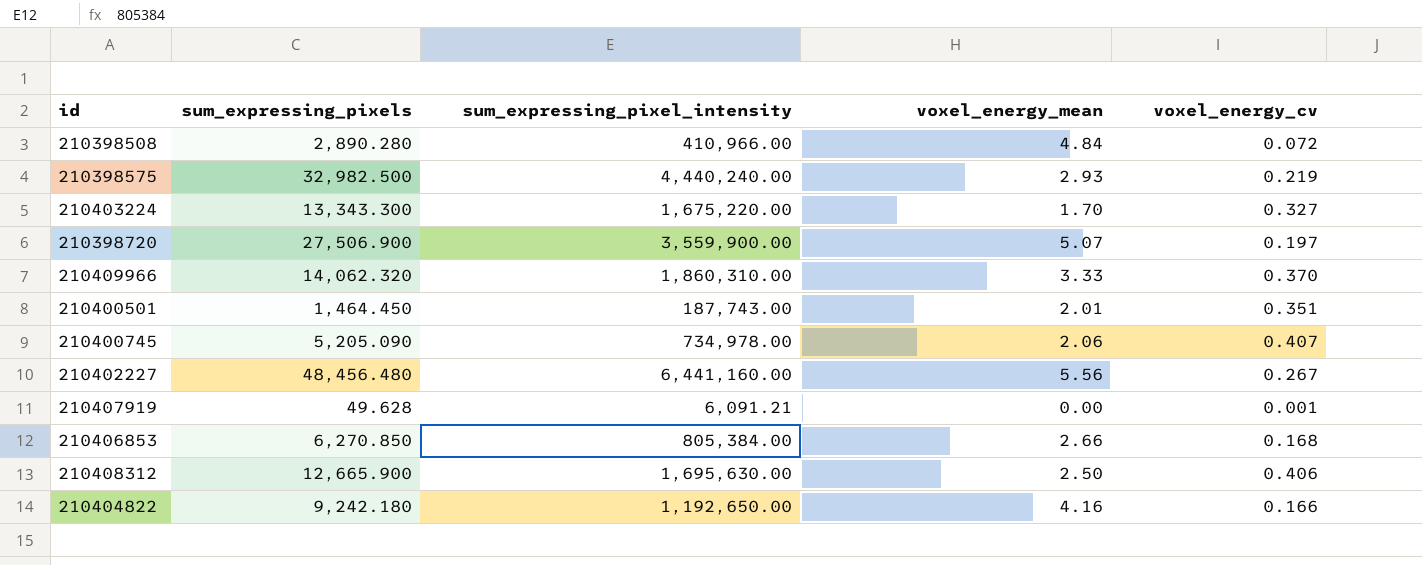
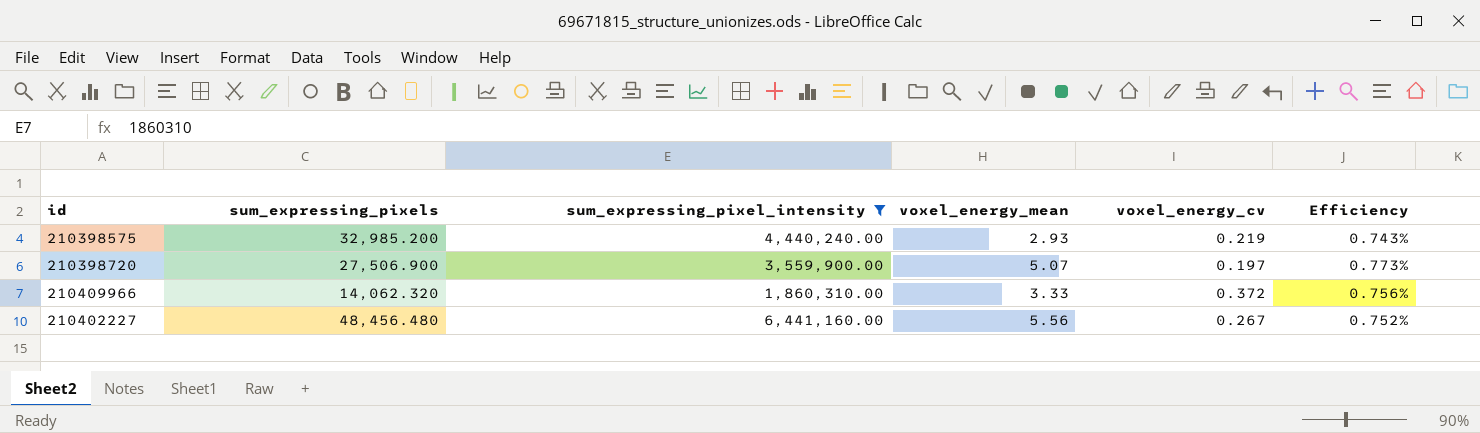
filter: none -> sum_expressing_pixel_intensity >= 1,860,310.00
column Efficiency | formula: none -> [sum_expressing_pixels] / [sum_expressing_pixel_intensity]
210398575 | sum_expressing_pixels: 32,982.500 -> 32,985.200
210409966 | voxel_energy_cv: 0.370 -> 0.372

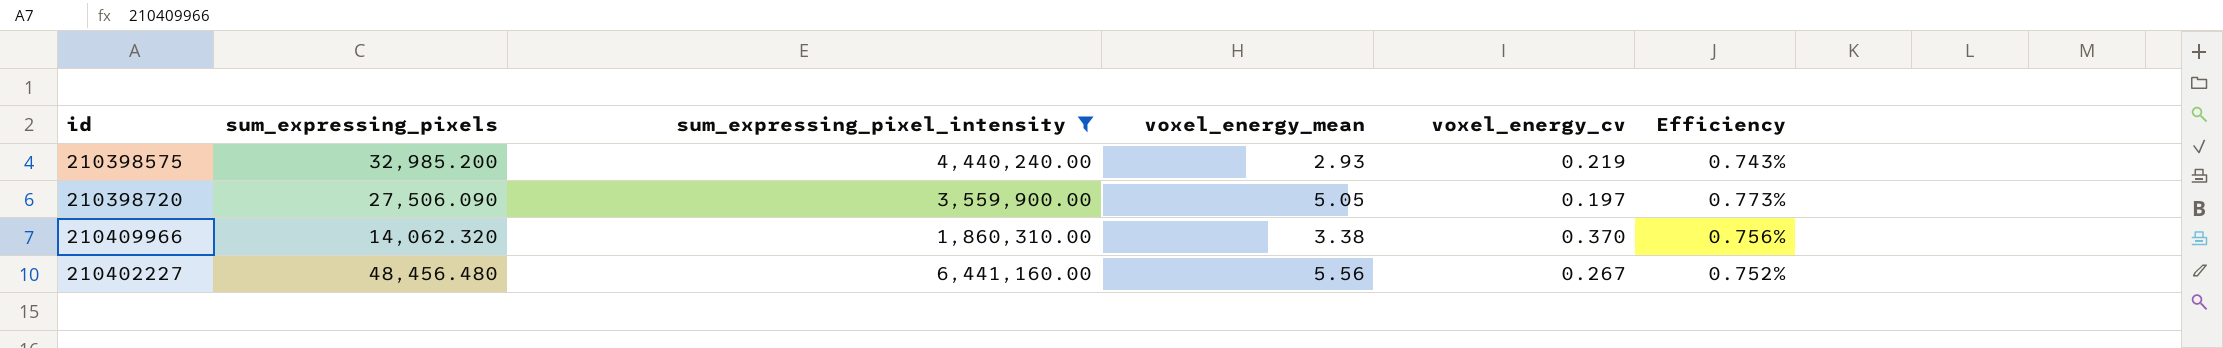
210398720 | sum_expressing_pixels: 27,506.900 -> 27,506.090
210398720 | voxel_energy_mean: 5.07 -> 5.05
210409966 | voxel_energy_mean: 3.33 -> 3.38
210409966 | voxel_energy_cv: 0.372 -> 0.370

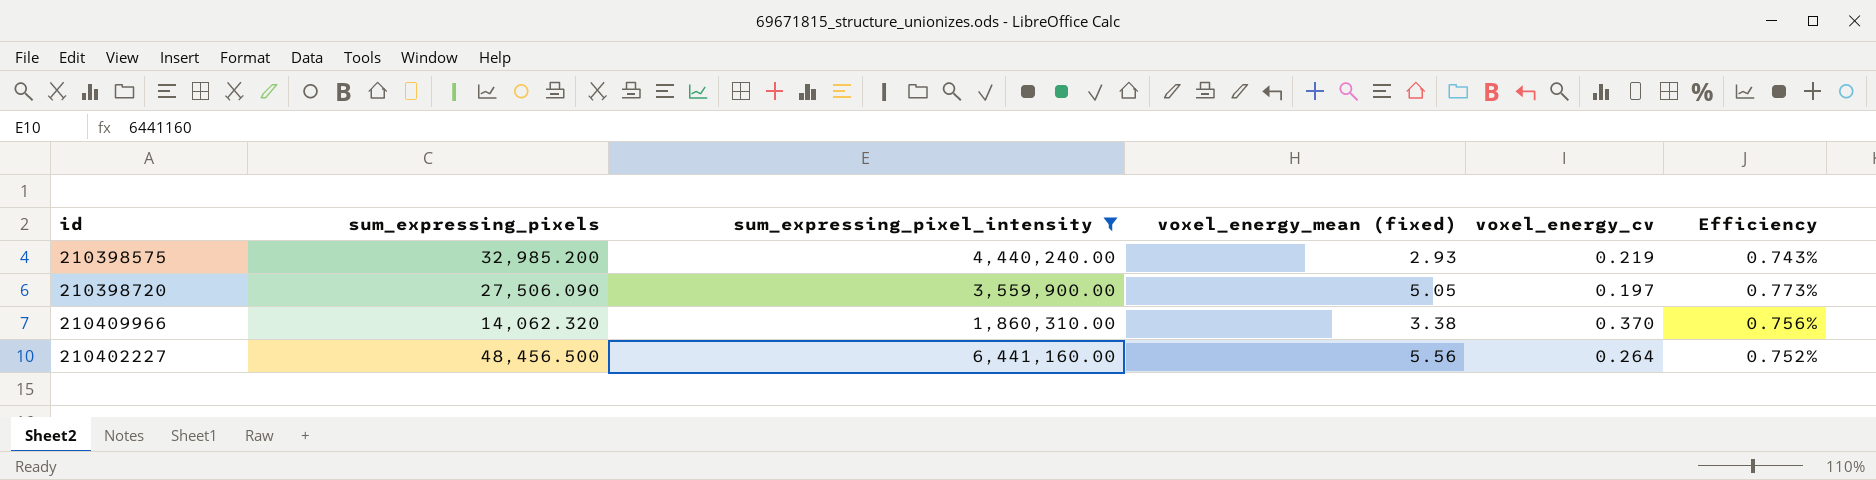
column name: voxel_energy_mean -> voxel_energy_mean (fixed)
210402227 | sum_expressing_pixels: 48,456.480 -> 48,456.500
210402227 | voxel_energy_cv: 0.267 -> 0.264

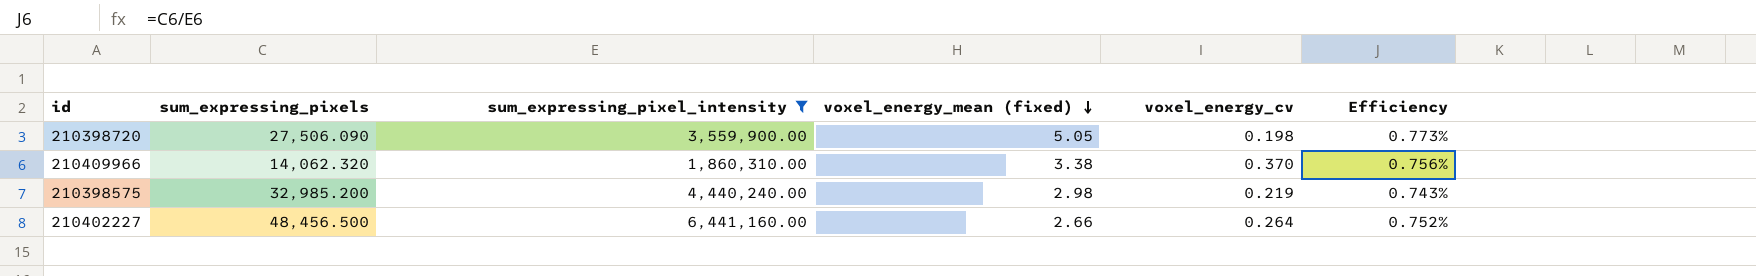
row order: none -> voxel_energy_mean (fixed) descending
210398720 | voxel_energy_cv: 0.197 -> 0.198
210398575 | voxel_energy_mean (fixed): 2.93 -> 2.98
210402227 | voxel_energy_mean (fixed): 5.56 -> 2.66

